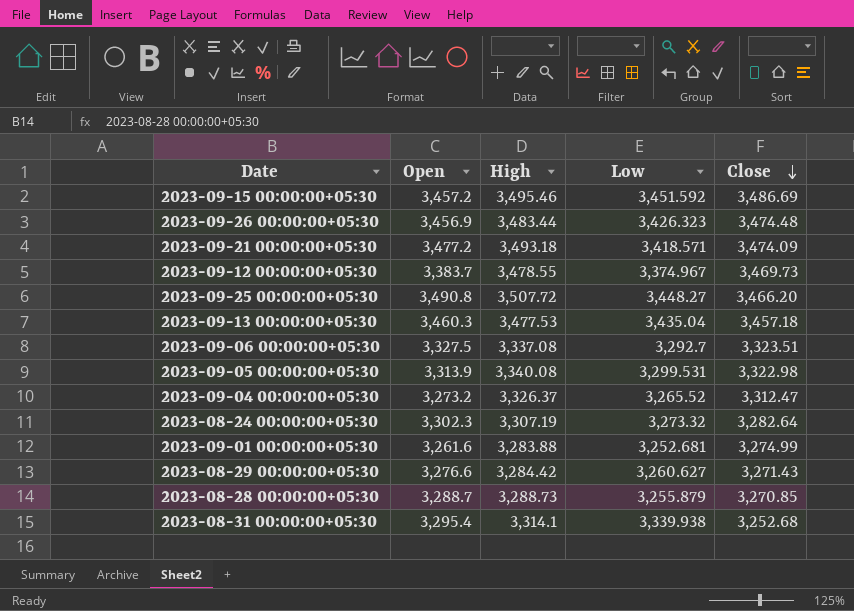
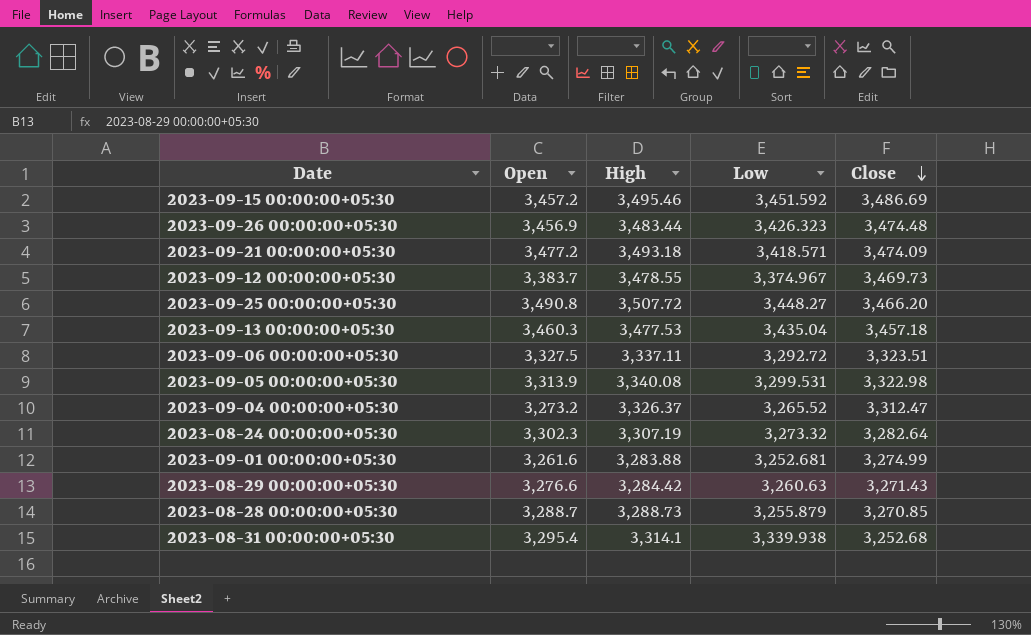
2023-09-06 00:00:00+05:30 | High: 3,337.08 -> 3,337.11
2023-09-06 00:00:00+05:30 | Low: 3,292.7 -> 3,292.72
2023-08-29 00:00:00+05:30 | Low: 3,260.627 -> 3,260.63

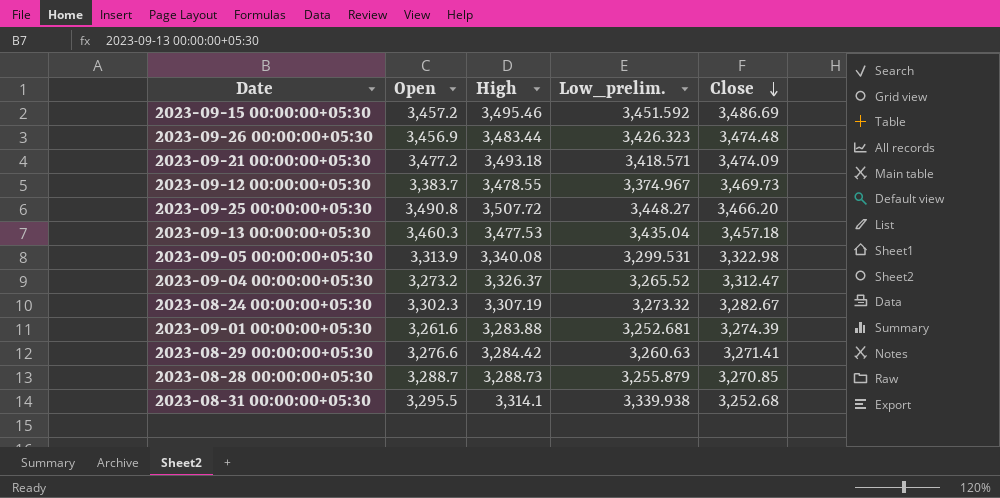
column name: Low -> Low_prelim.
row 2023-09-06 00:00:00+05:30: 3,327.5 | 3,337.11 | 3,292.72 | 3,323.51 -> none
2023-08-24 00:00:00+05:30 | Close: 3,282.64 -> 3,282.67
2023-09-01 00:00:00+05:30 | Close: 3,274.99 -> 3,274.39
2023-08-29 00:00:00+05:30 | Close: 3,271.43 -> 3,271.41
2023-08-31 00:00:00+05:30 | Open: 3,295.4 -> 3,295.5

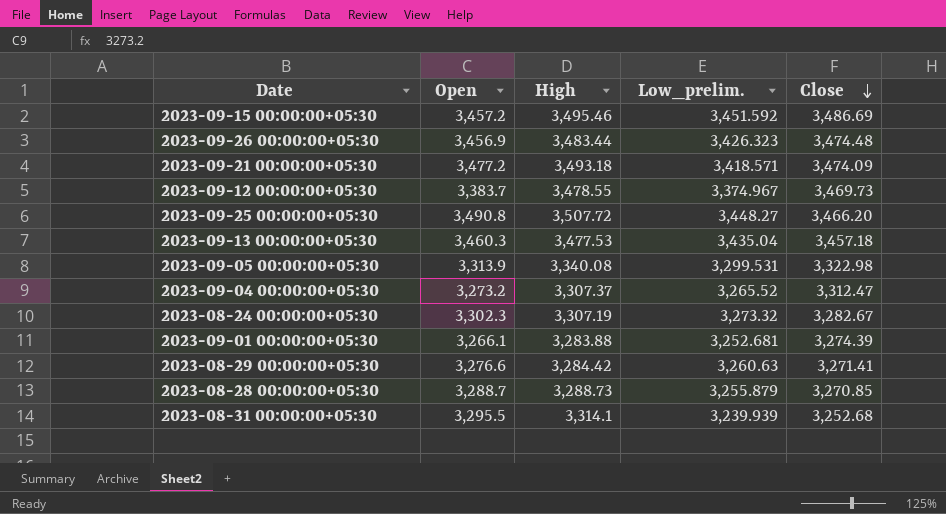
2023-09-04 00:00:00+05:30 | High: 3,326.37 -> 3,307.37
2023-09-01 00:00:00+05:30 | Open: 3,261.6 -> 3,266.1
2023-08-31 00:00:00+05:30 | Low_prelim.: 3,339.938 -> 3,239.939

